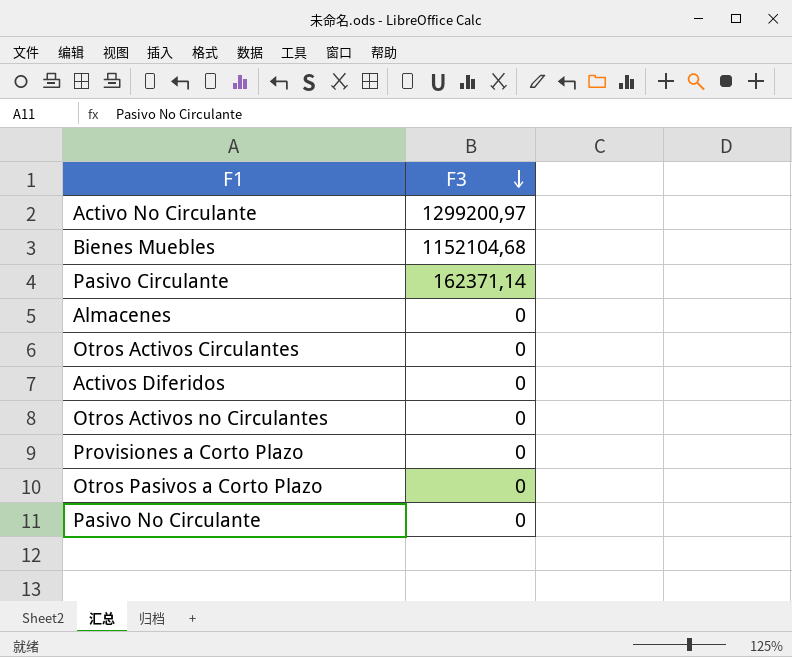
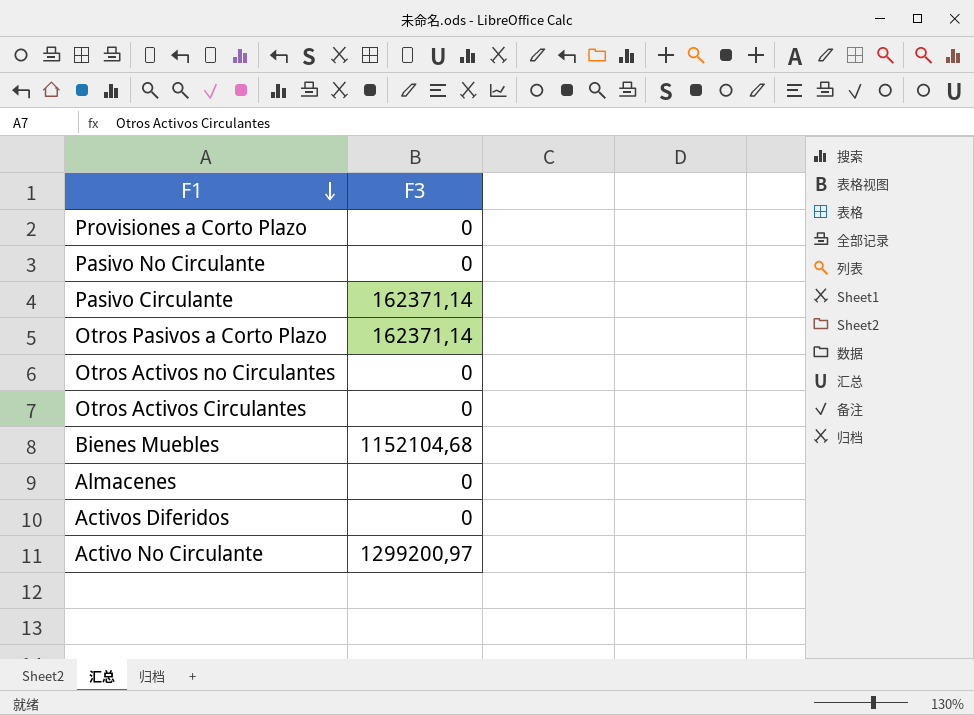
row order: F3 descending -> F1 descending
Otros Pasivos a Corto Plazo | F3: 0 -> 162371,14

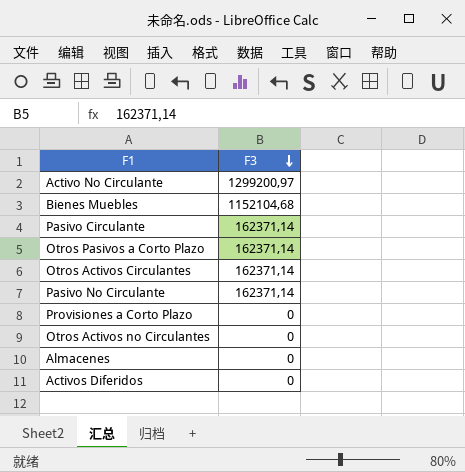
row order: F1 descending -> F3 descending
Otros Activos Circulantes | F3: 0 -> 162371,14
Pasivo No Circulante | F3: 0 -> 162371,14

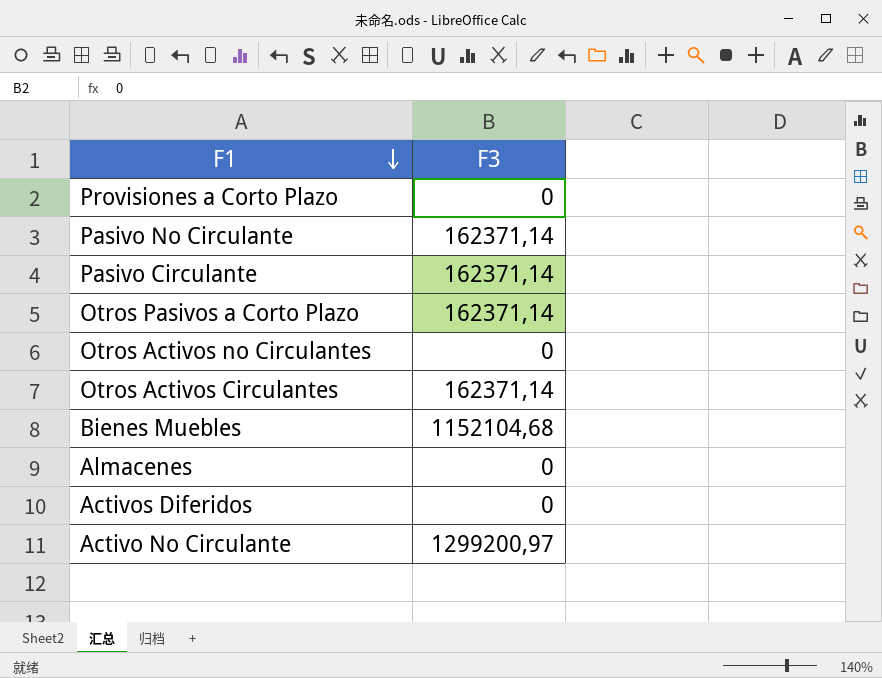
row order: F3 descending -> F1 descending

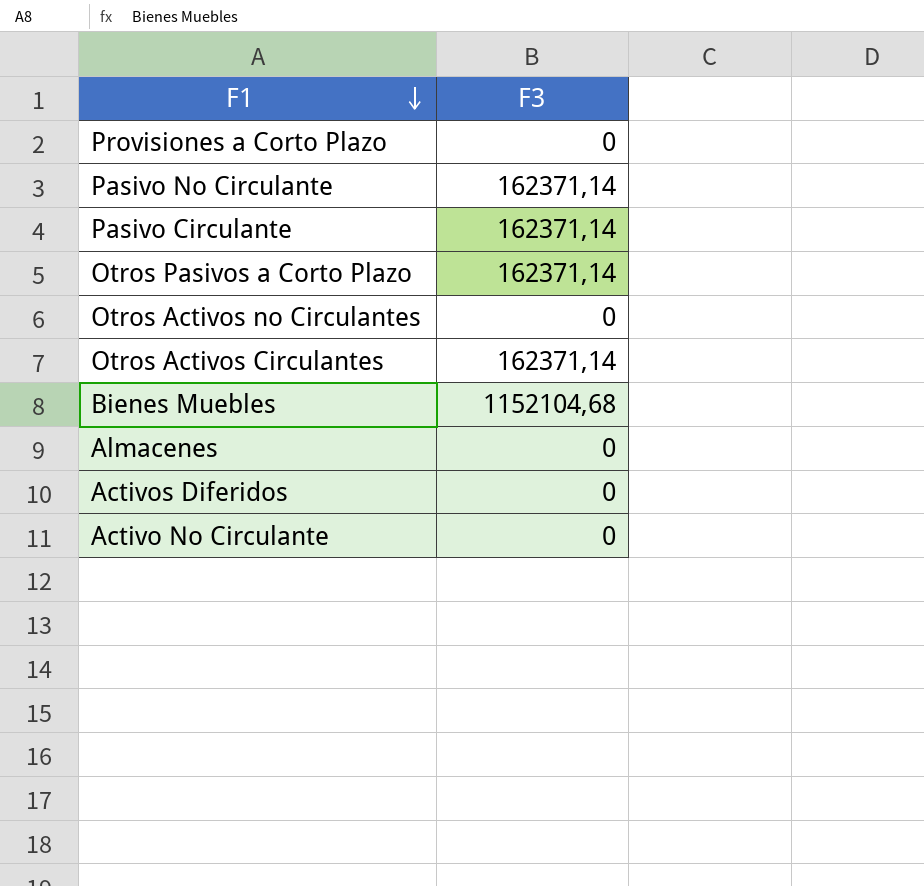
Activo No Circulante | F3: 1299200,97 -> 0

